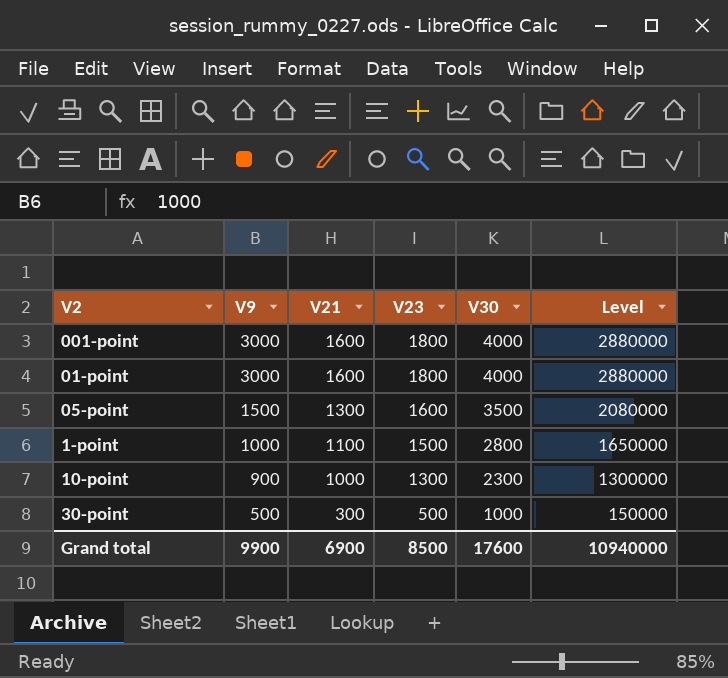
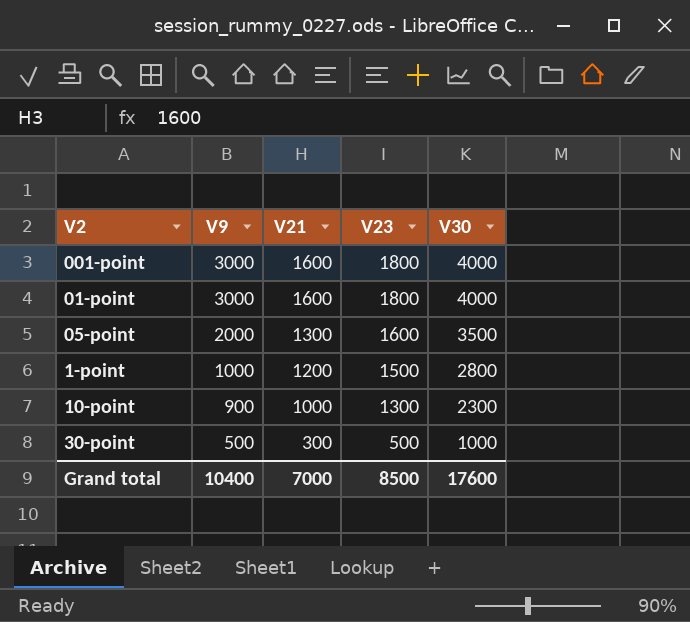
column Level | formula: [V21] * [V23] -> none
05-point | V9: 1500 -> 2000
1-point | V21: 1100 -> 1200
Grand total | V9: 9900 -> 10400
Grand total | V21: 6900 -> 7000

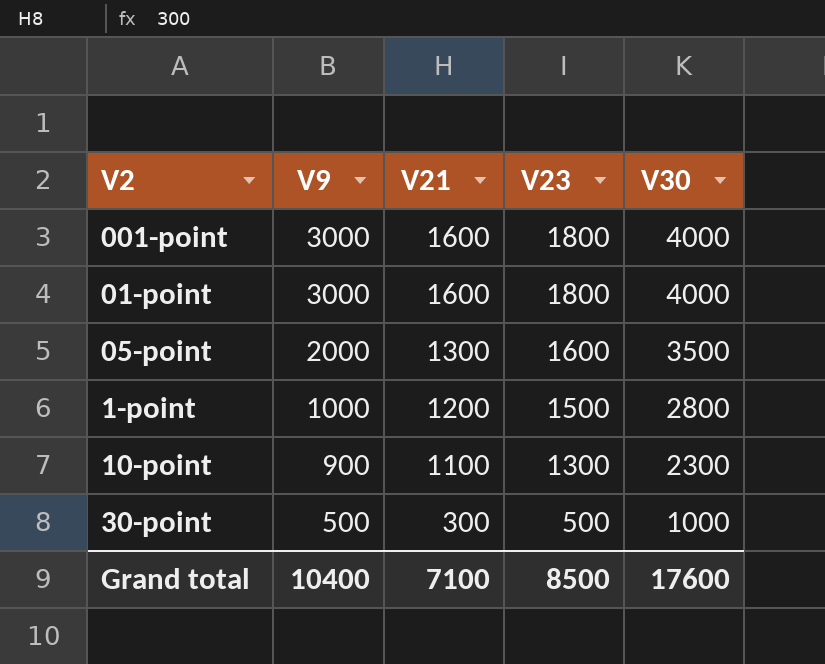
10-point | V21: 1000 -> 1100
Grand total | V21: 7000 -> 7100

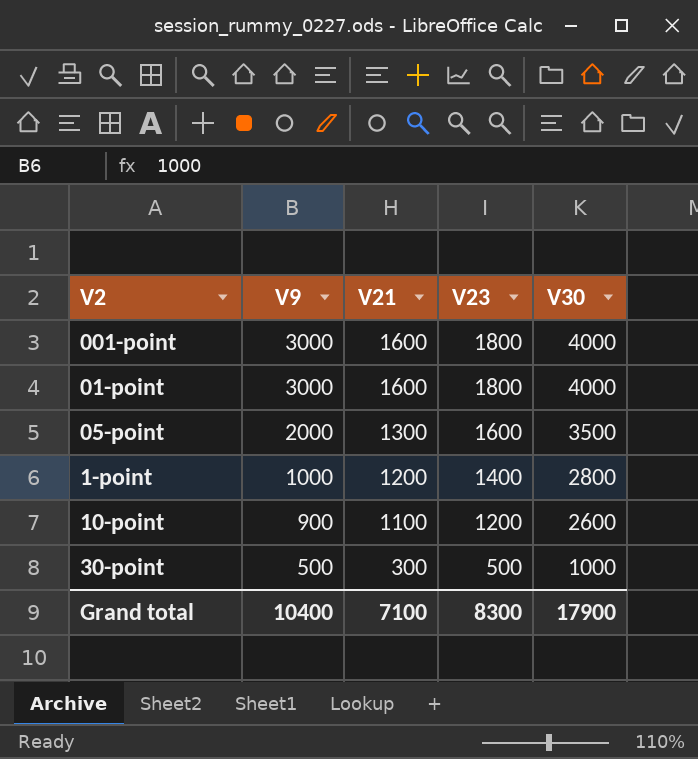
1-point | V23: 1500 -> 1400
10-point | V23: 1300 -> 1200
10-point | V30: 2300 -> 2600
Grand total | V23: 8500 -> 8300
Grand total | V30: 17600 -> 17900

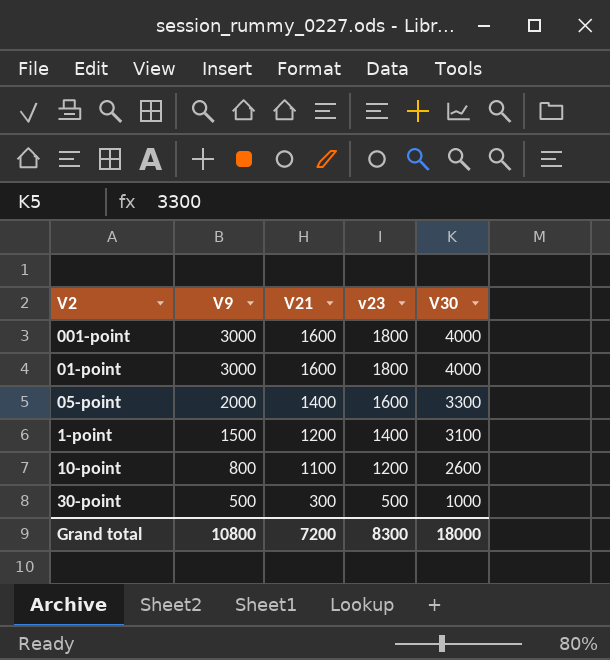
column name: V23 -> v23
05-point | V21: 1300 -> 1400
05-point | V30: 3500 -> 3300
1-point | V9: 1000 -> 1500
1-point | V30: 2800 -> 3100
10-point | V9: 900 -> 800
Grand total | V9: 10400 -> 10800
Grand total | V21: 7100 -> 7200
Grand total | V30: 17900 -> 18000

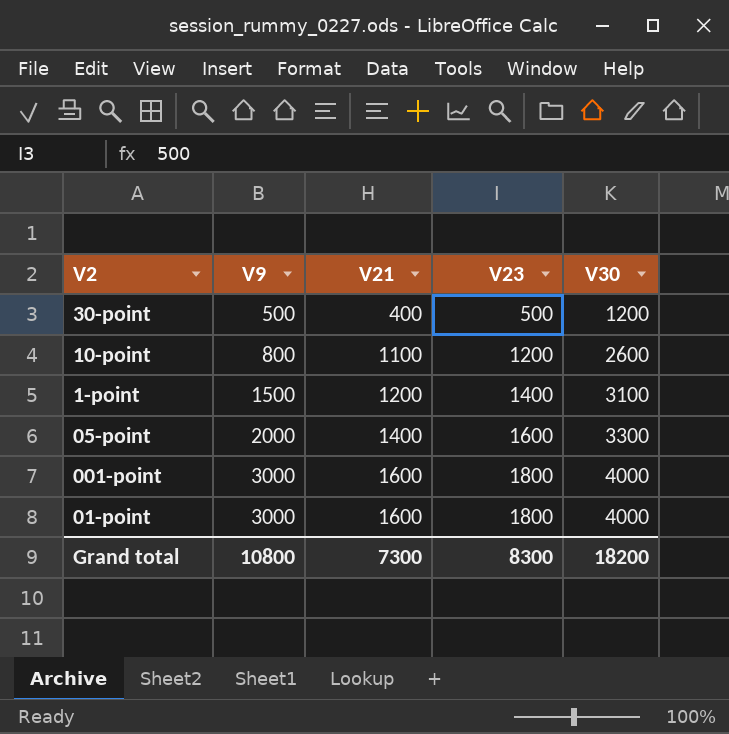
row order: V9 descending -> V9 ascending
column name: v23 -> V23
30-point | V21: 300 -> 400
30-point | V30: 1000 -> 1200
Grand total | V21: 7200 -> 7300
Grand total | V30: 18000 -> 18200

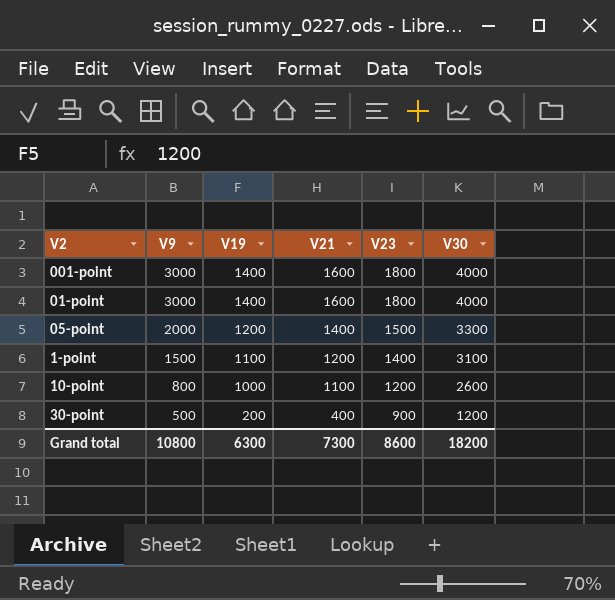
row order: V9 ascending -> V9 descending
column V19 | position: none -> 3
05-point | V23: 1600 -> 1500
30-point | V23: 500 -> 900
Grand total | V23: 8300 -> 8600

